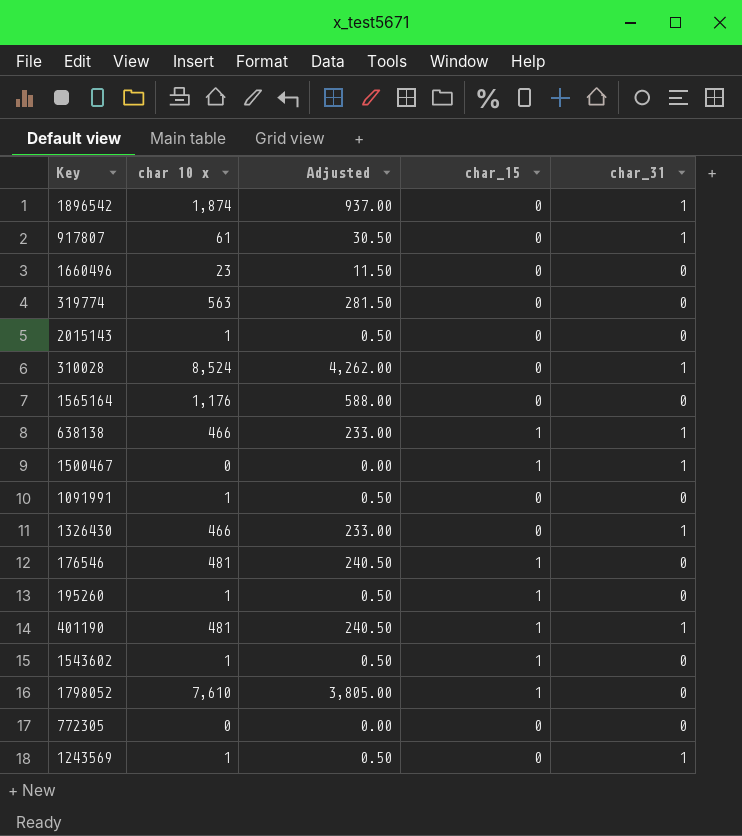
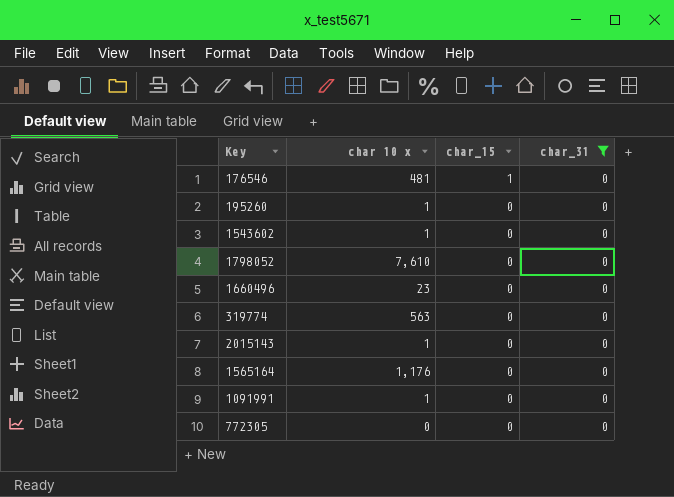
filter: none -> char_31 = 0
row order: none -> char_15 descending
column Adjusted | formula: [char 10 x] * 0.5 -> none
195260 | char_15: 1 -> 0
1543602 | char_15: 1 -> 0
1798052 | char_15: 1 -> 0

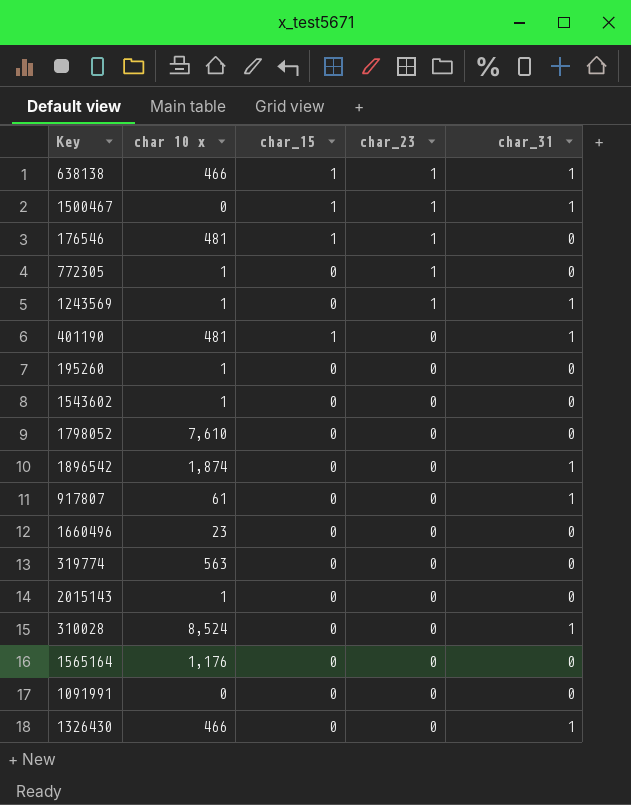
filter: char_31 = 0 -> none
row order: char_15 descending -> char_23 descending
column char_23 | position: none -> 4
772305 | char 10 x: 0 -> 1
1091991 | char 10 x: 1 -> 0

